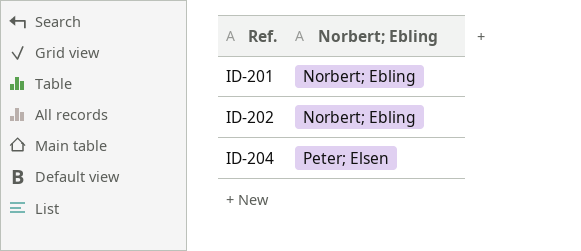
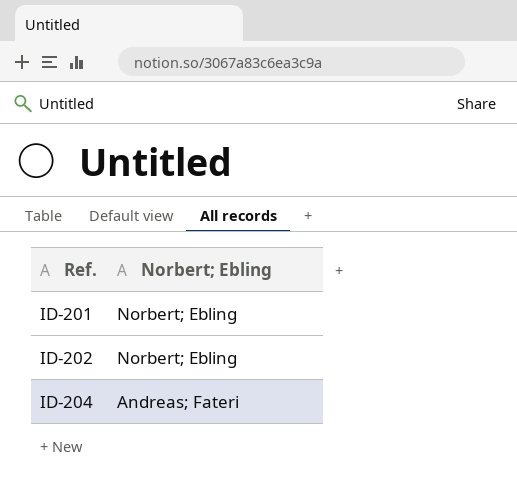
ID-204 | Norbert; Ebling: Peter; Elsen -> Andreas; Fateri

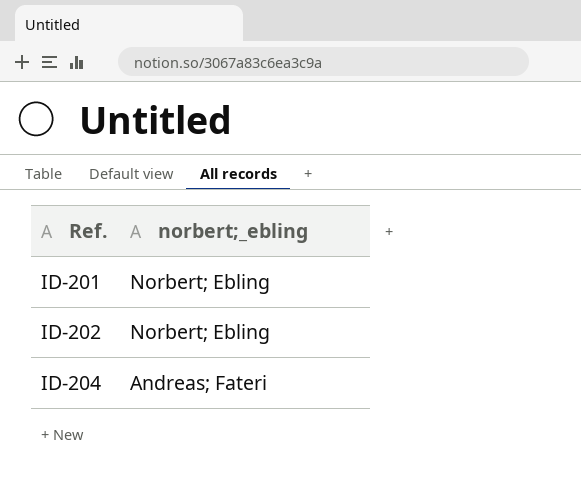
column name: Norbert; Ebling -> norbert;_ebling

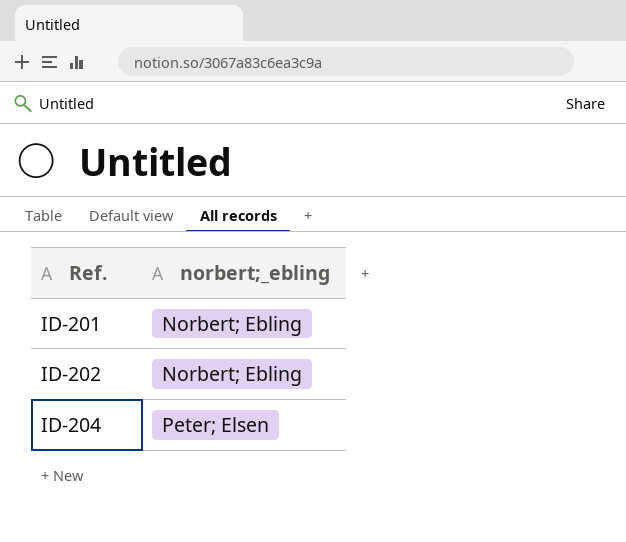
ID-204 | norbert;_ebling: Andreas; Fateri -> Peter; Elsen

